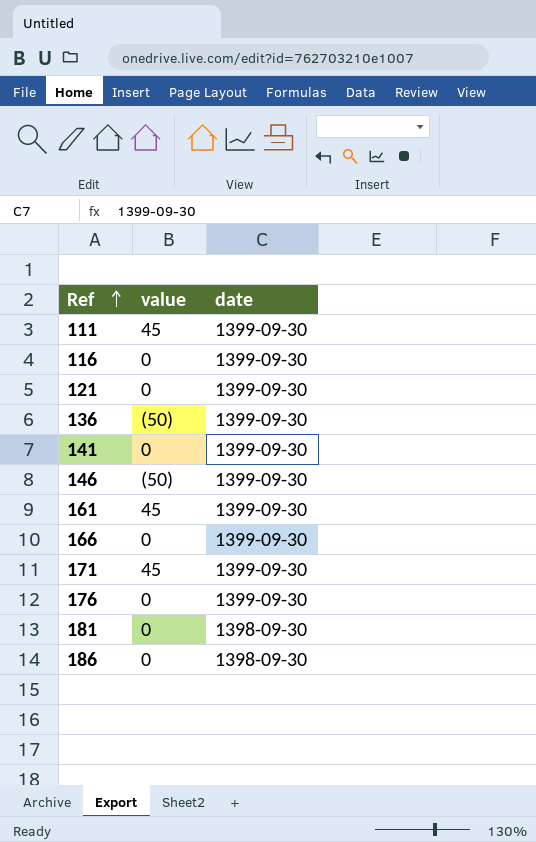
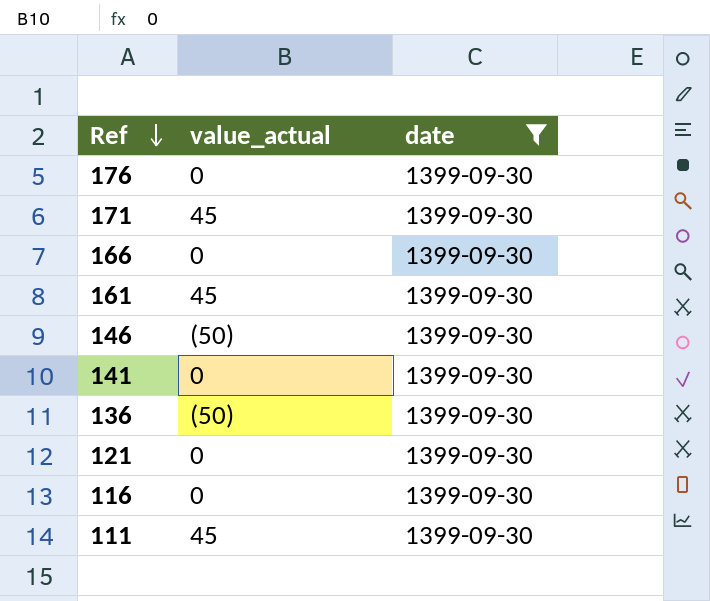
filter: none -> date = 1399-09-30
row order: Ref ascending -> Ref descending
column name: value -> value_actual

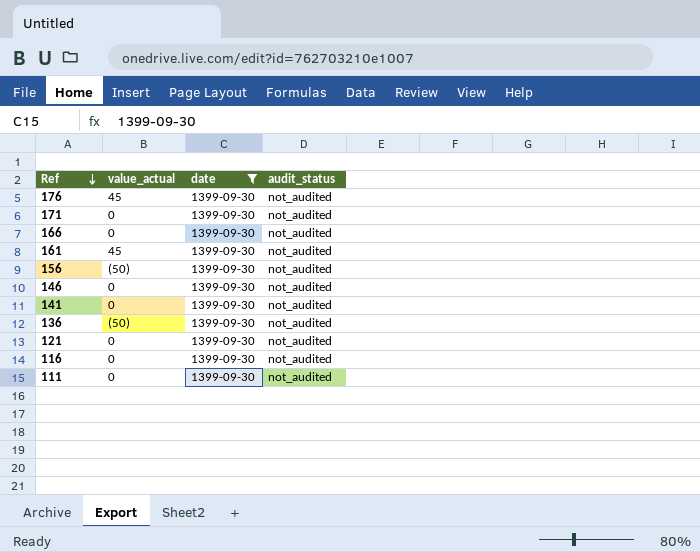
column audit_status | position: none -> 4
176 | value_actual: 0 -> 45
171 | value_actual: 45 -> 0
row 156: none -> (50) | 1399-09-30 | not_audited
146 | value_actual: (50) -> 0
111 | value_actual: 45 -> 0

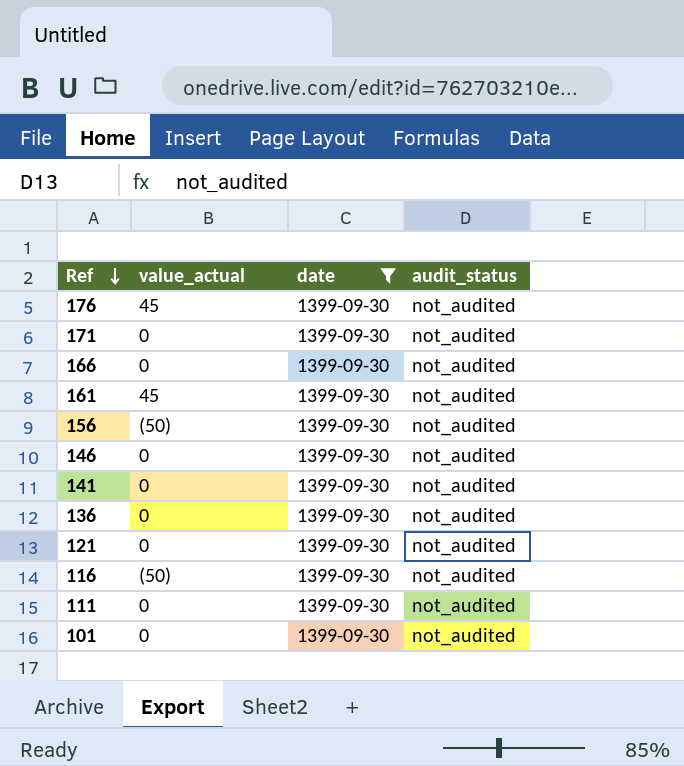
136 | value_actual: (50) -> 0
116 | value_actual: 0 -> (50)
row 101: none -> 0 | 1399-09-30 | not_audited

